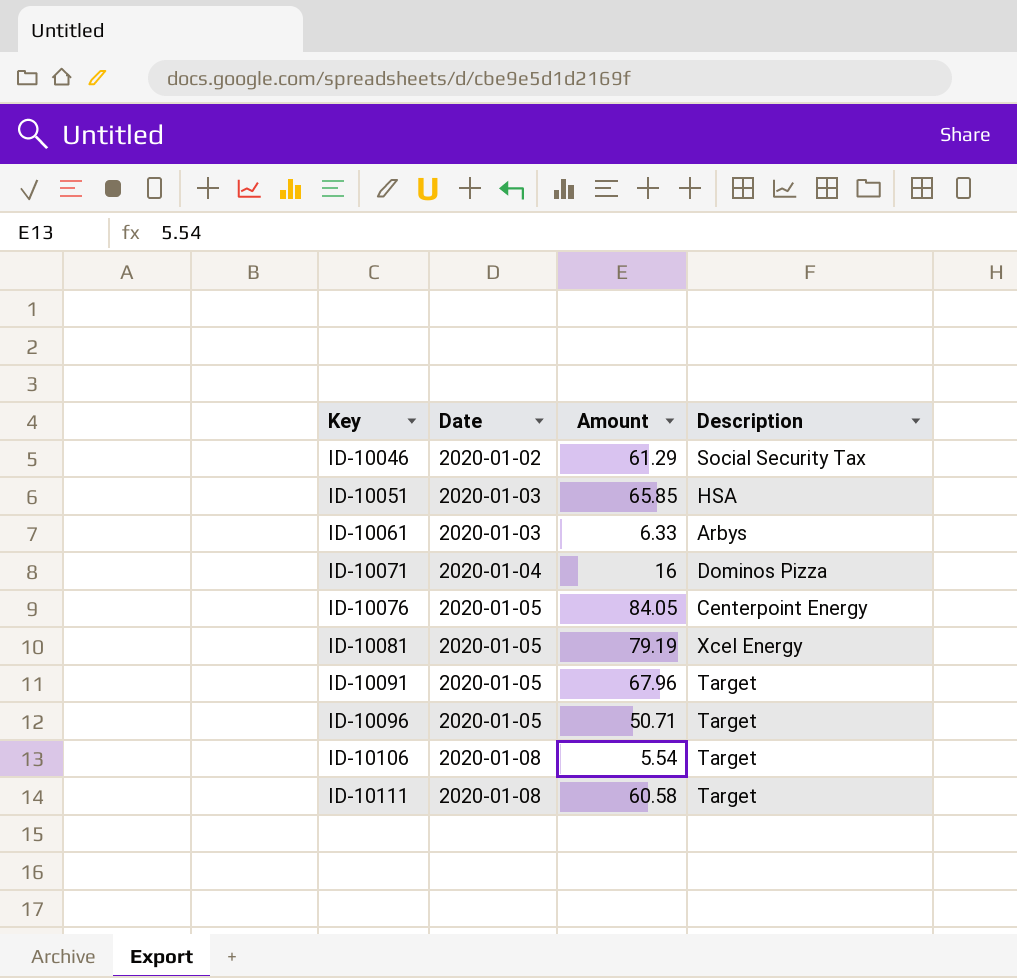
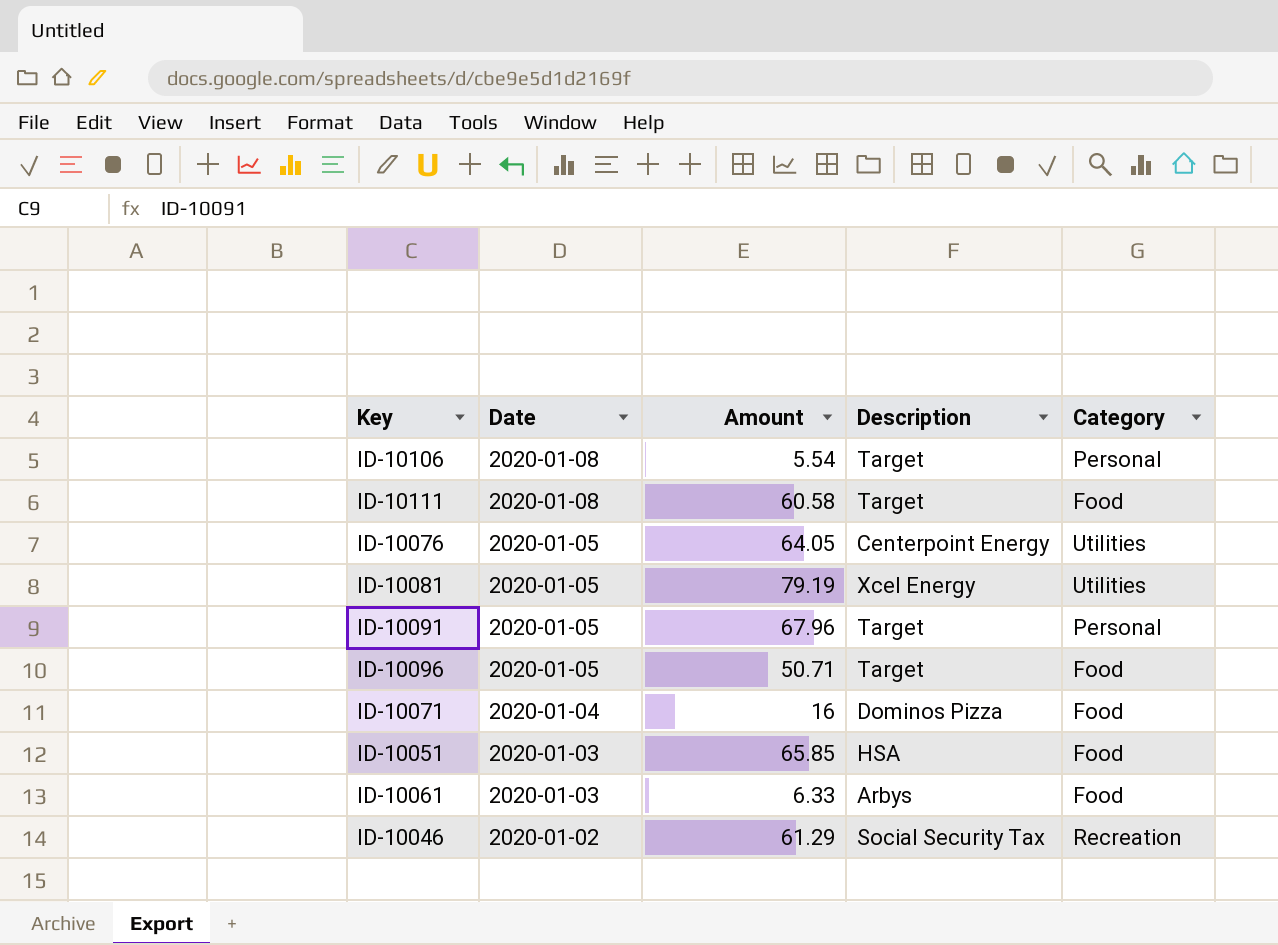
row order: Key ascending -> Date descending
column Category | position: none -> 5
ID-10076 | Amount: 84.05 -> 64.05

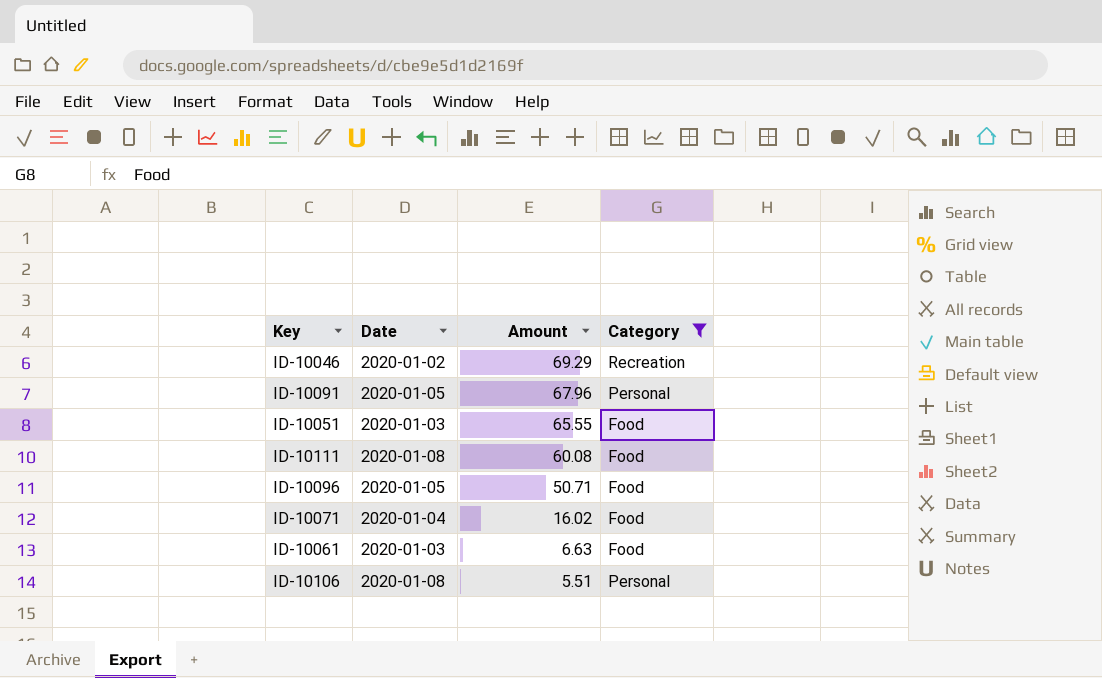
filter: none -> Category != Utilities
row order: Date descending -> Amount descending
column Description | position: 4 -> none
ID-10046 | Amount: 61.29 -> 69.29
ID-10051 | Amount: 65.85 -> 65.55
ID-10111 | Amount: 60.58 -> 60.08
ID-10071 | Amount: 16 -> 16.02
ID-10061 | Amount: 6.33 -> 6.63
ID-10106 | Amount: 5.54 -> 5.51

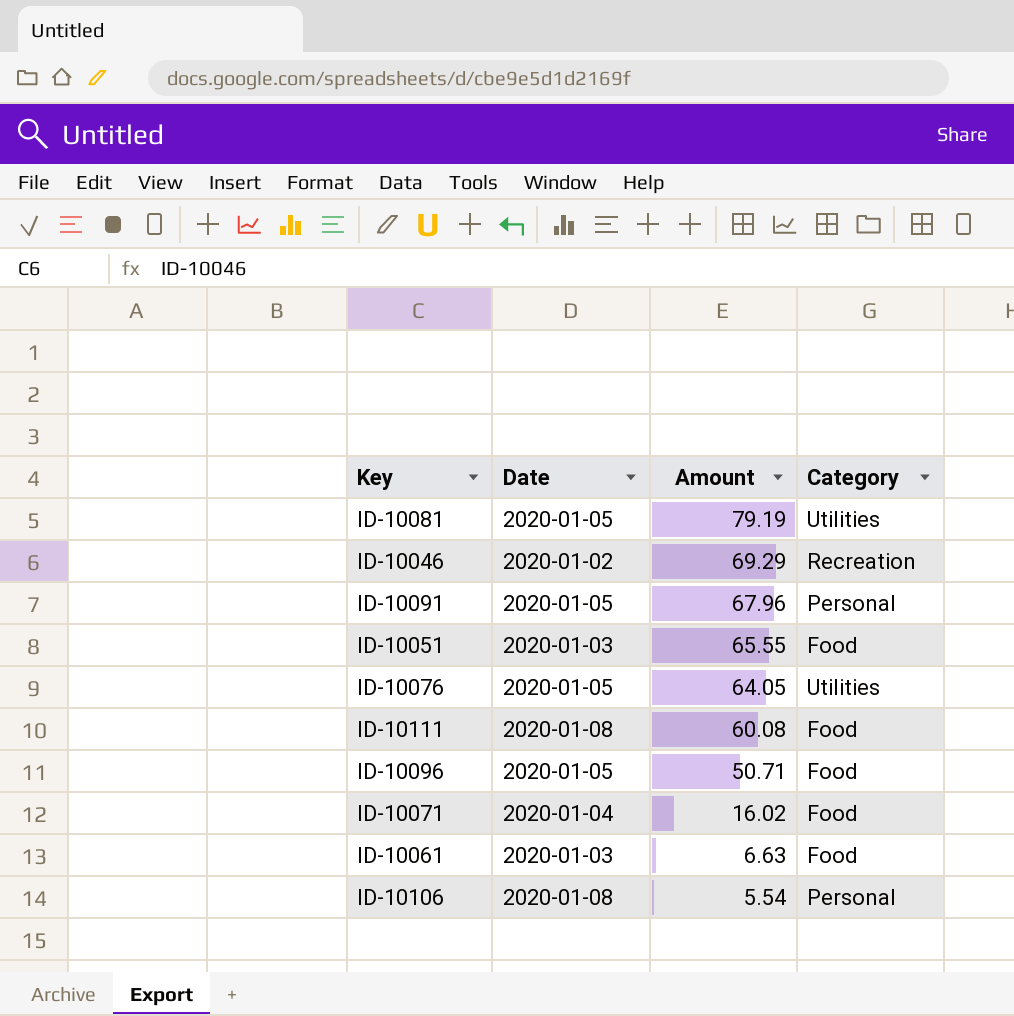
filter: Category != Utilities -> none
ID-10106 | Amount: 5.51 -> 5.54

